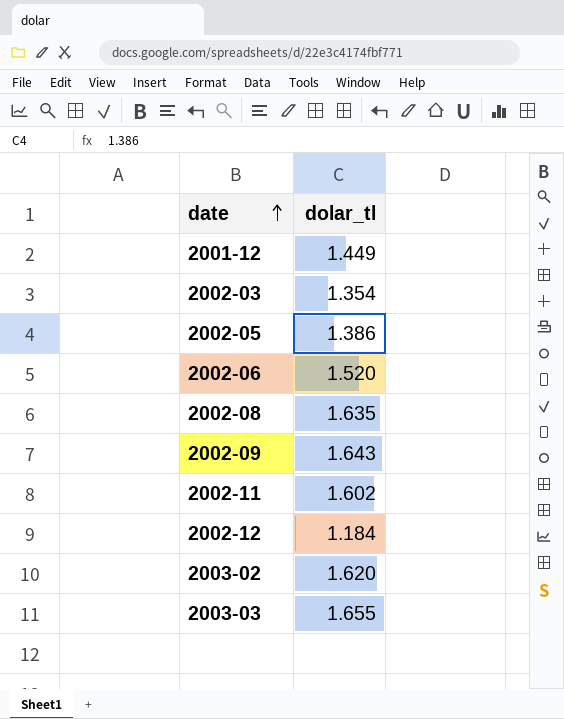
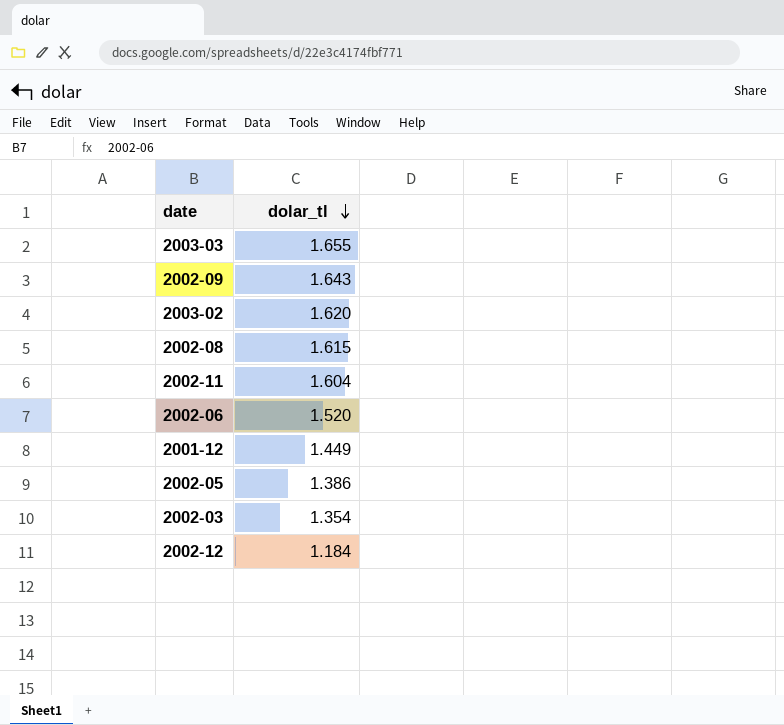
row order: date ascending -> dolar_tl descending
2002-08 | dolar_tl: 1.635 -> 1.615
2002-11 | dolar_tl: 1.602 -> 1.604

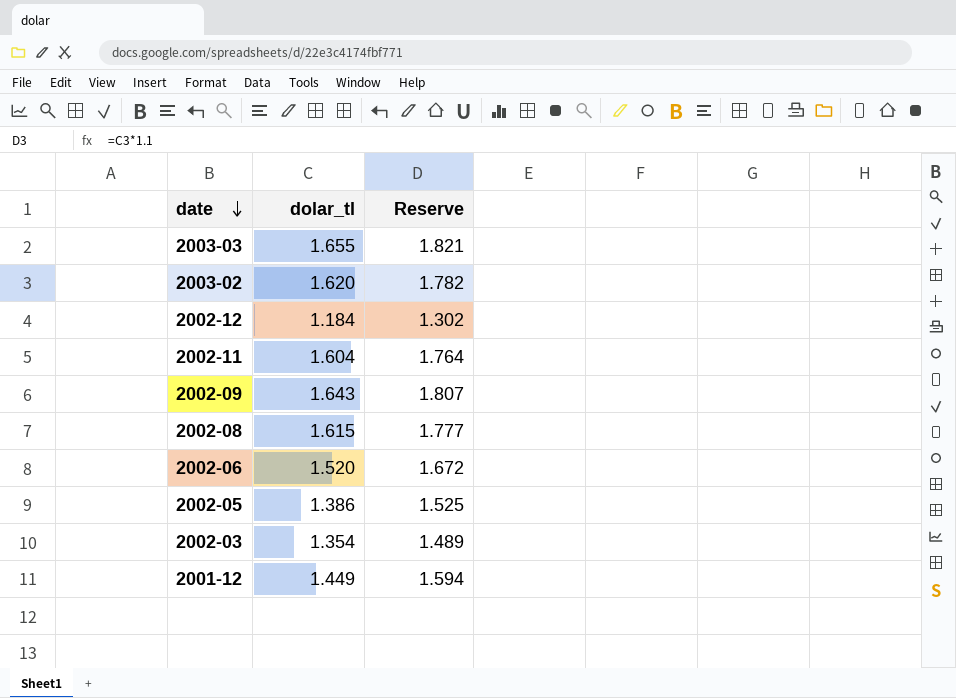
row order: dolar_tl descending -> date descending
column Reserve | formula: none -> [dolar_tl] * 1.1

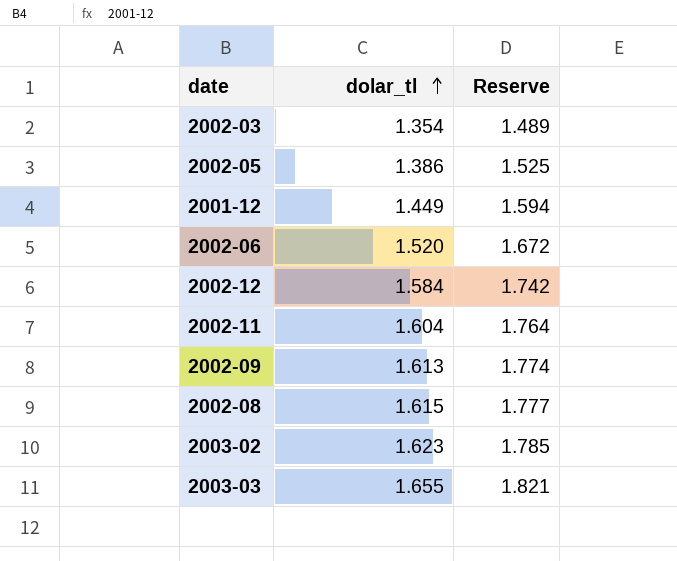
row order: date descending -> dolar_tl ascending
2002-12 | dolar_tl: 1.184 -> 1.584
2002-12 | Reserve: 1.302 -> 1.742
2002-09 | dolar_tl: 1.643 -> 1.613
2002-09 | Reserve: 1.807 -> 1.774
2003-02 | dolar_tl: 1.620 -> 1.623
2003-02 | Reserve: 1.782 -> 1.785

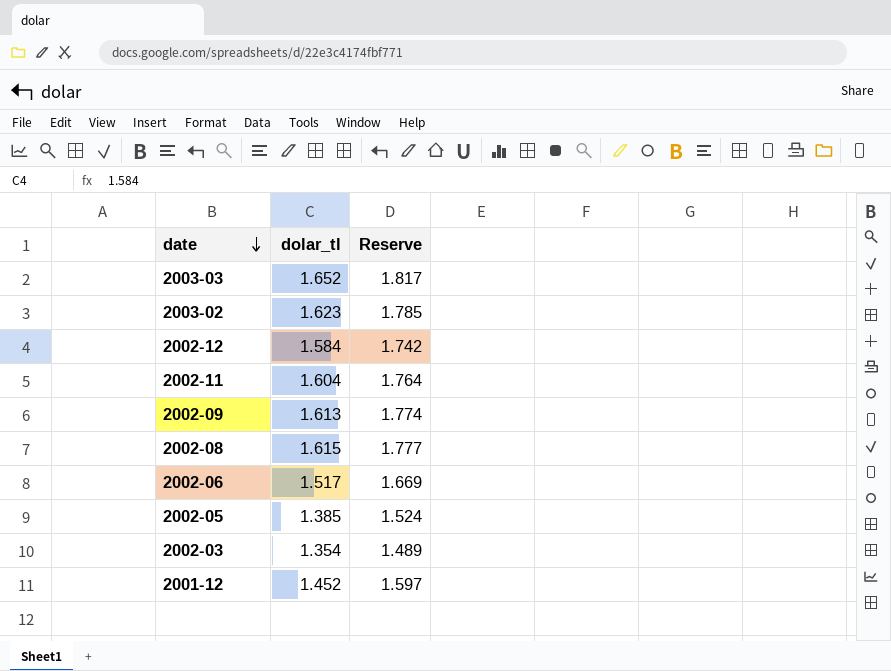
row order: dolar_tl ascending -> date descending
2003-03 | dolar_tl: 1.655 -> 1.652
2003-03 | Reserve: 1.821 -> 1.817
2002-06 | dolar_tl: 1.520 -> 1.517
2002-06 | Reserve: 1.672 -> 1.669
2002-05 | dolar_tl: 1.386 -> 1.385
2002-05 | Reserve: 1.525 -> 1.524
2001-12 | dolar_tl: 1.449 -> 1.452
2001-12 | Reserve: 1.594 -> 1.597

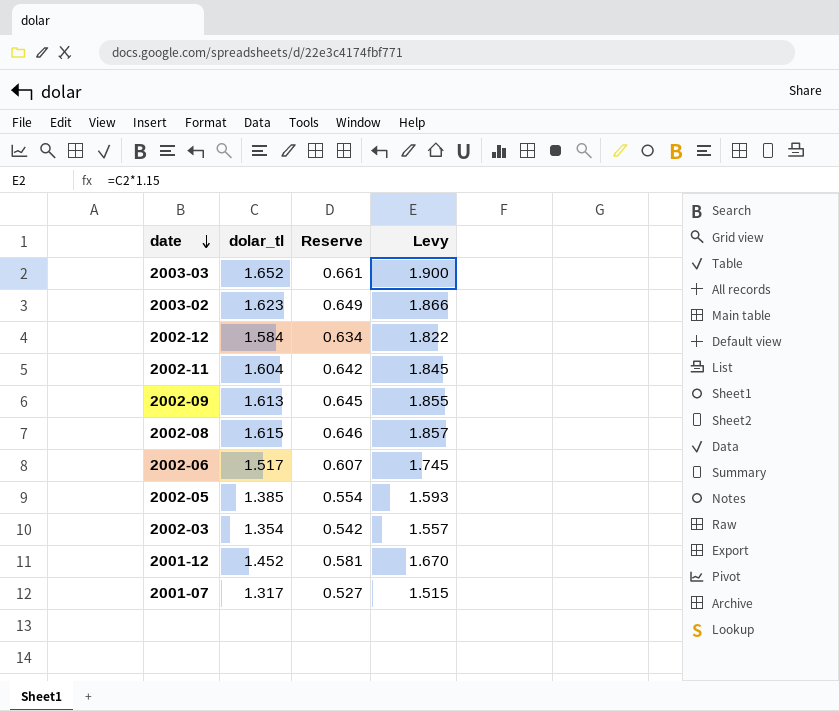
column Reserve | formula: [dolar_tl] * 1.1 -> [dolar_tl] * 0.4
column Levy | formula: none -> [dolar_tl] * 1.15
row 2001-07: none -> 1.317 | 0.527 | 1.515

